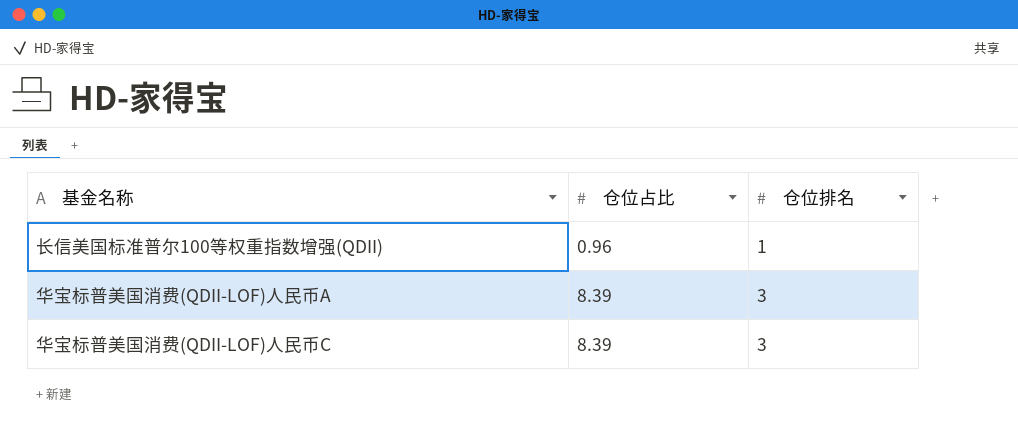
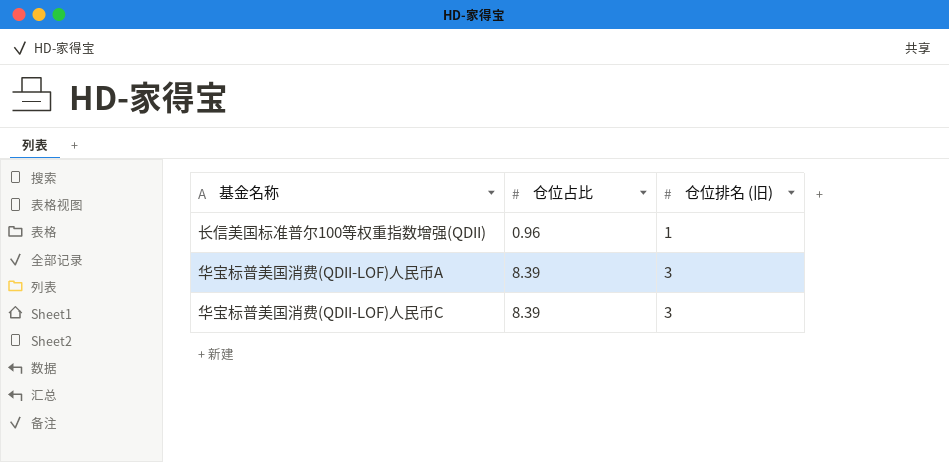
column name: 仓位排名 -> 仓位排名 (旧)

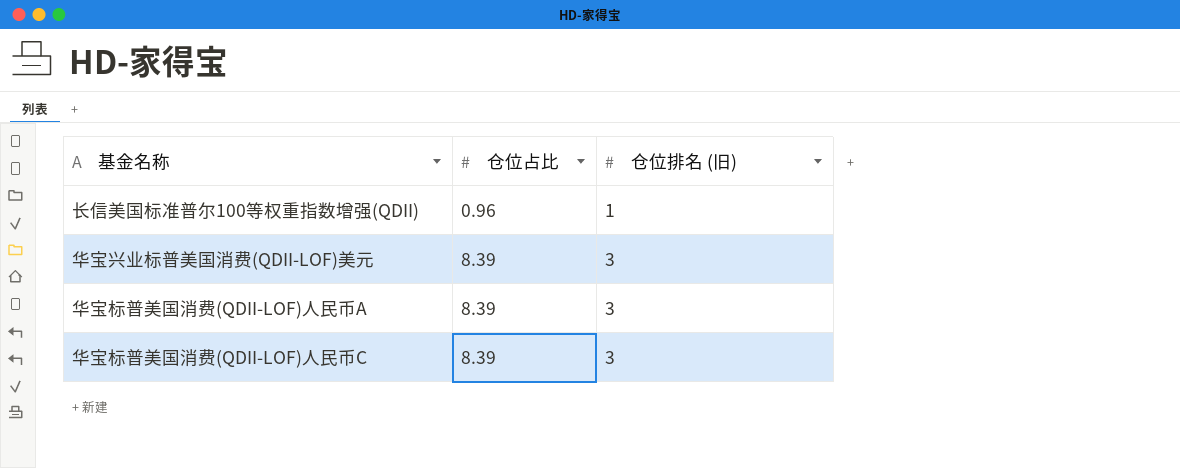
row 华宝兴业标普美国消费(QDII-LOF)美元: none -> 8.39 | 3

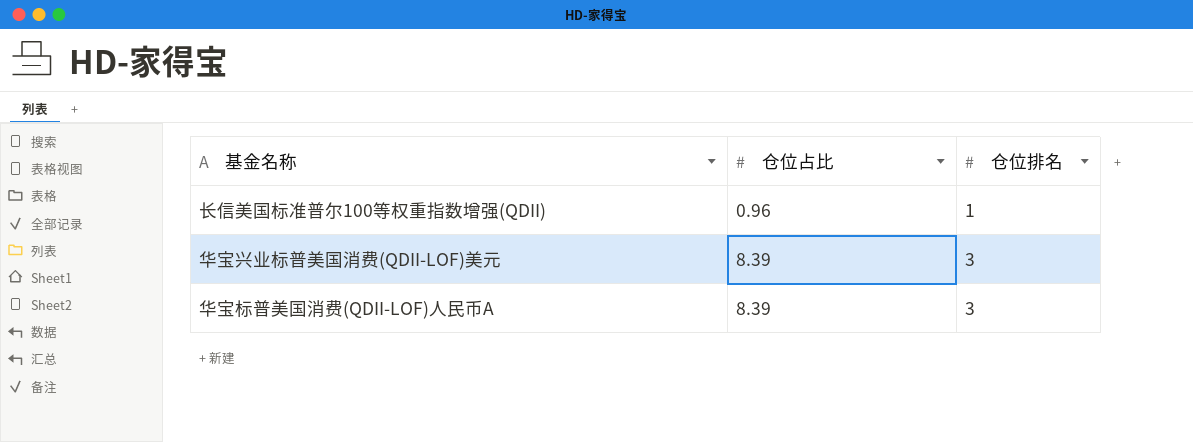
column name: 仓位排名 (旧) -> 仓位排名
row 华宝标普美国消费(QDII-LOF)人民币C: 8.39 | 3 -> none

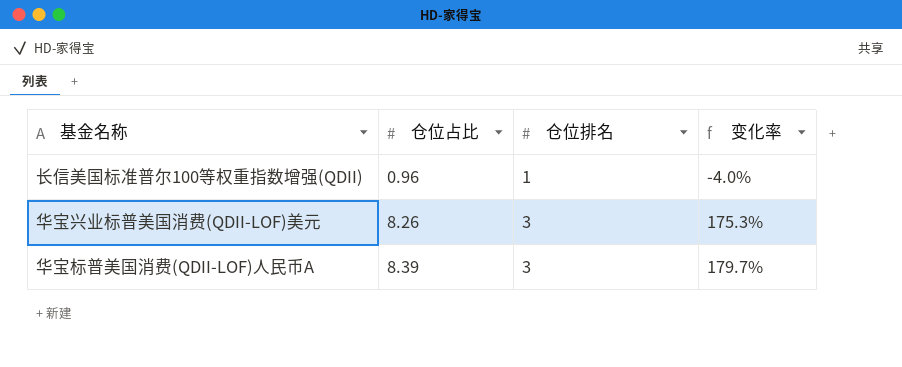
column 变化率 | formula: none -> ([仓位占比] - [仓位排名]) / [仓位排名]
华宝兴业标普美国消费(QDII-LOF)美元 | 仓位占比: 8.39 -> 8.26

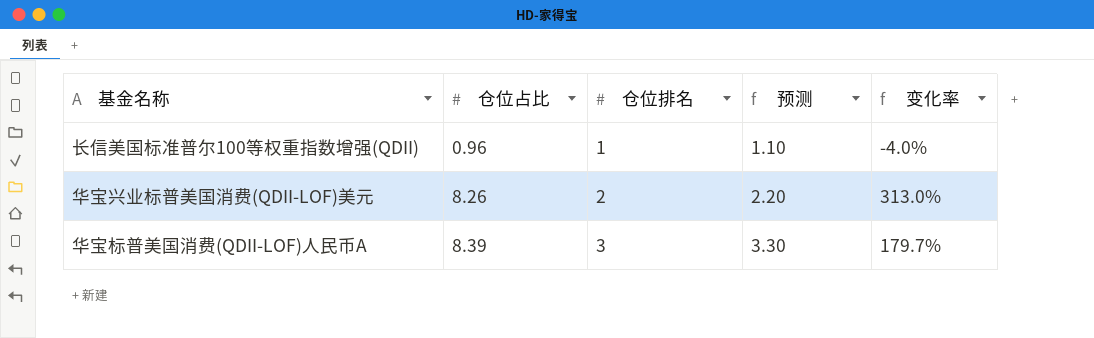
column 预测 | formula: none -> [仓位排名] * 1.1
华宝兴业标普美国消费(QDII-LOF)美元 | 仓位排名: 3 -> 2
华宝兴业标普美国消费(QDII-LOF)美元 | 变化率: 175.3% -> 313.0%

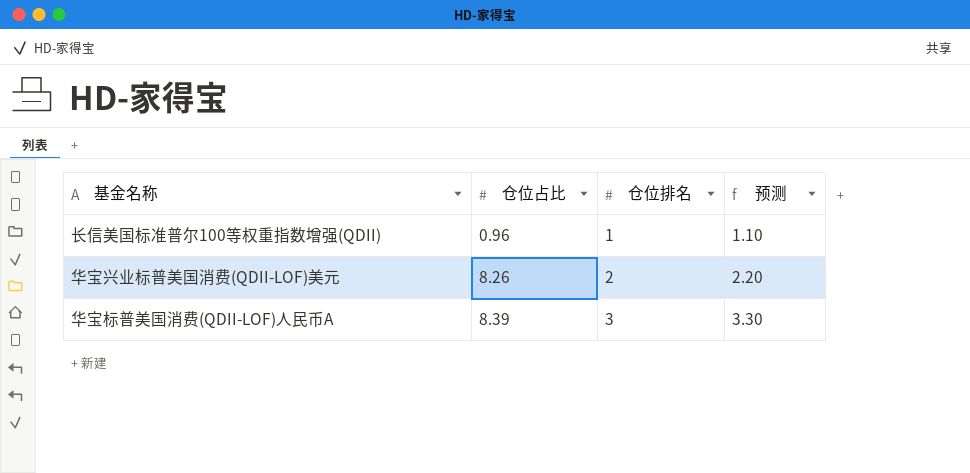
column 变化率 | formula: ([仓位占比] - [仓位排名]) / [仓位排名] -> none

